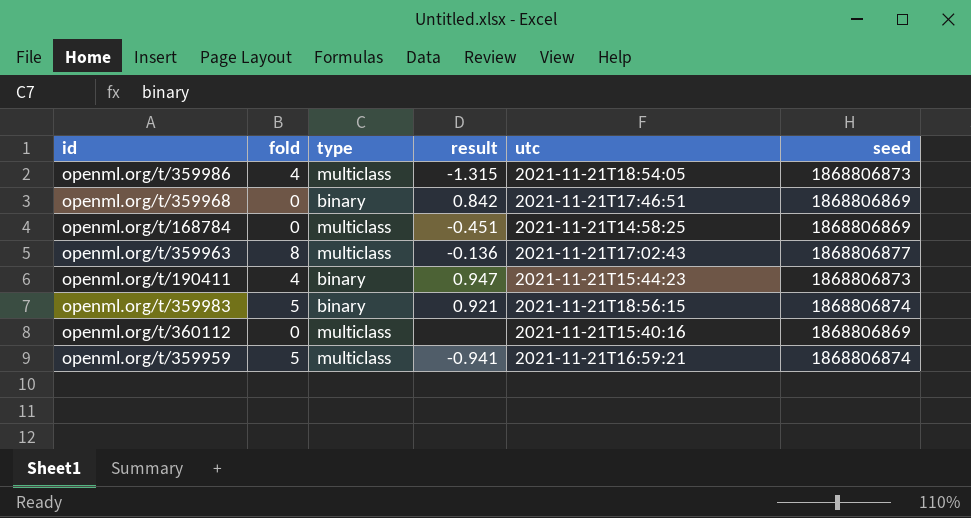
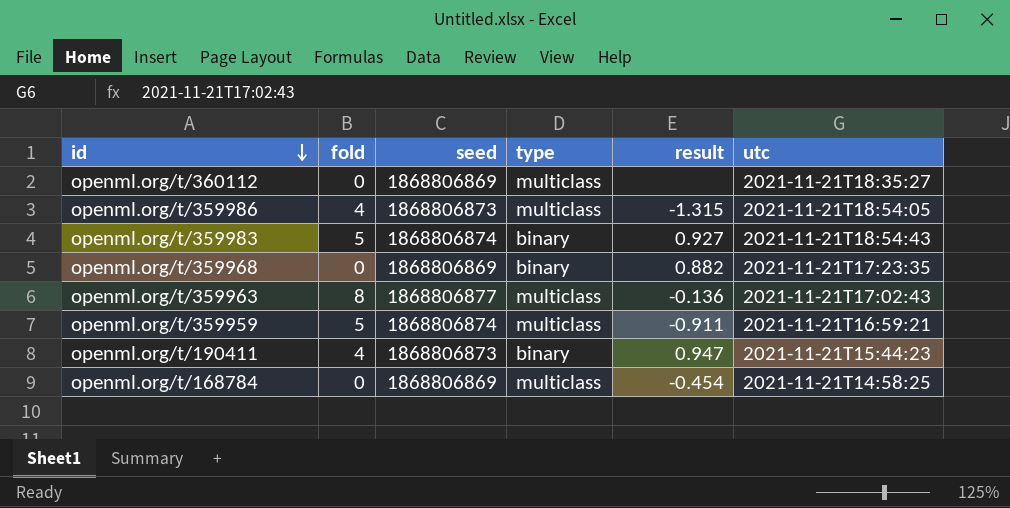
row order: none -> id descending
column seed | position: 6 -> 3
openml.org/t/360112 | utc: 2021-11-21T15:40:16 -> 2021-11-21T18:35:27
openml.org/t/359983 | result: 0.921 -> 0.927
openml.org/t/359983 | utc: 2021-11-21T18:56:15 -> 2021-11-21T18:54:43
openml.org/t/359968 | result: 0.842 -> 0.882
openml.org/t/359968 | utc: 2021-11-21T17:46:51 -> 2021-11-21T17:23:35
openml.org/t/359959 | result: -0.941 -> -0.911
openml.org/t/168784 | result: -0.451 -> -0.454

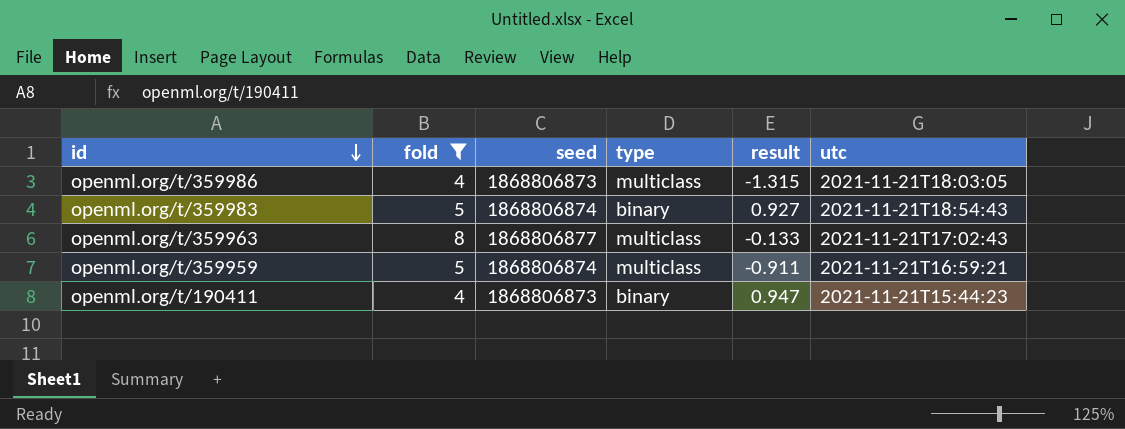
filter: none -> fold != 0
openml.org/t/359986 | utc: 2021-11-21T18:54:05 -> 2021-11-21T18:03:05
openml.org/t/359963 | result: -0.136 -> -0.133

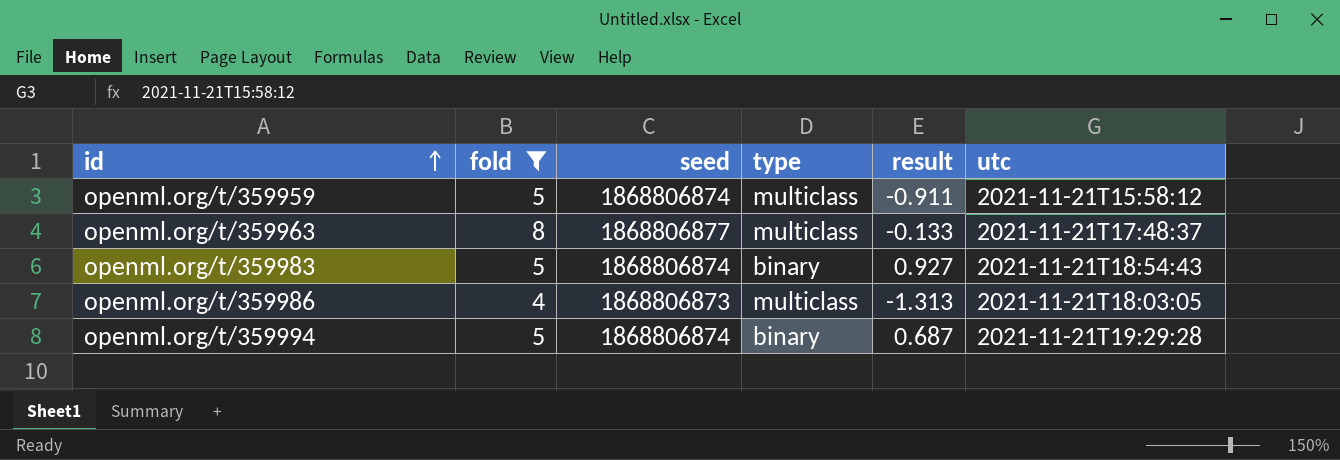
row order: id descending -> id ascending
row openml.org/t/190411: 4 | 1868806873 | binary | 0.947 | 2021-11-21T15:44:23 -> none
openml.org/t/359959 | utc: 2021-11-21T16:59:21 -> 2021-11-21T15:58:12
openml.org/t/359963 | utc: 2021-11-21T17:02:43 -> 2021-11-21T17:48:37
openml.org/t/359986 | result: -1.315 -> -1.313
row openml.org/t/359994: none -> 5 | 1868806874 | binary | 0.687 | 2021-11-21T19:29:28

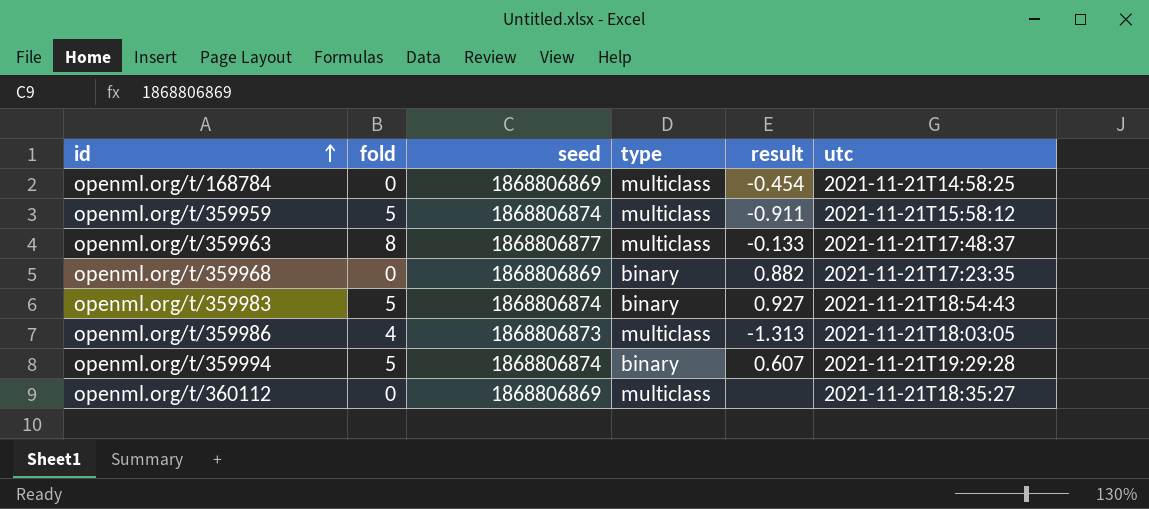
filter: fold != 0 -> none
openml.org/t/359994 | result: 0.687 -> 0.607

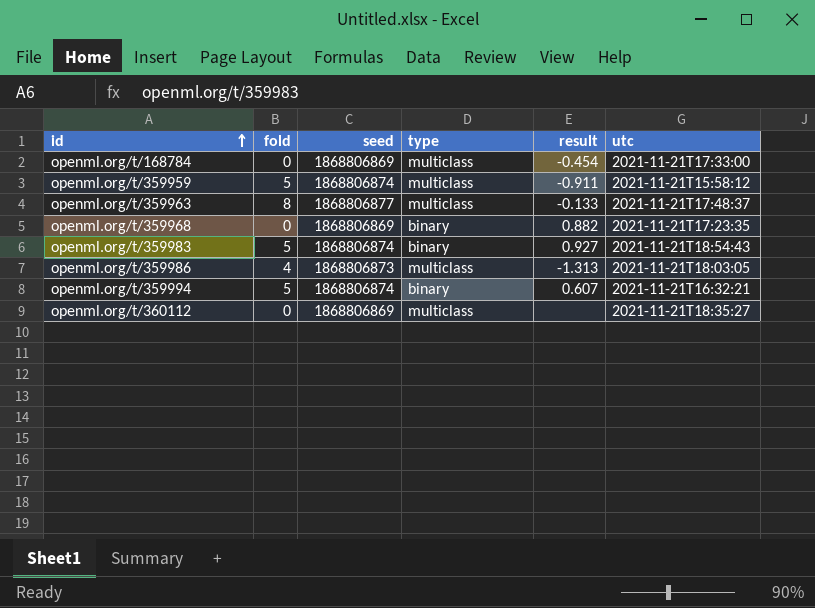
openml.org/t/168784 | utc: 2021-11-21T14:58:25 -> 2021-11-21T17:33:00
openml.org/t/359994 | utc: 2021-11-21T19:29:28 -> 2021-11-21T16:32:21

